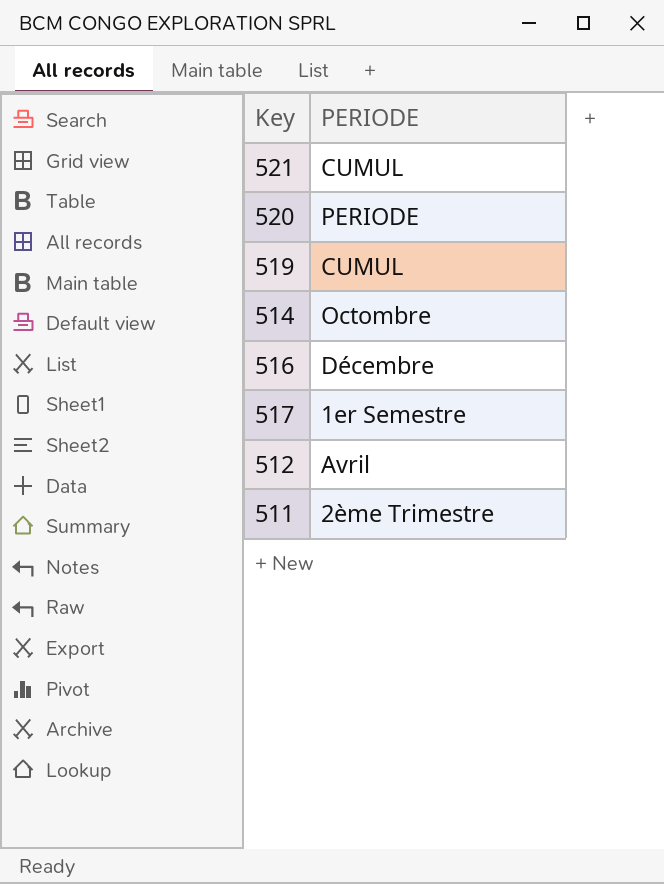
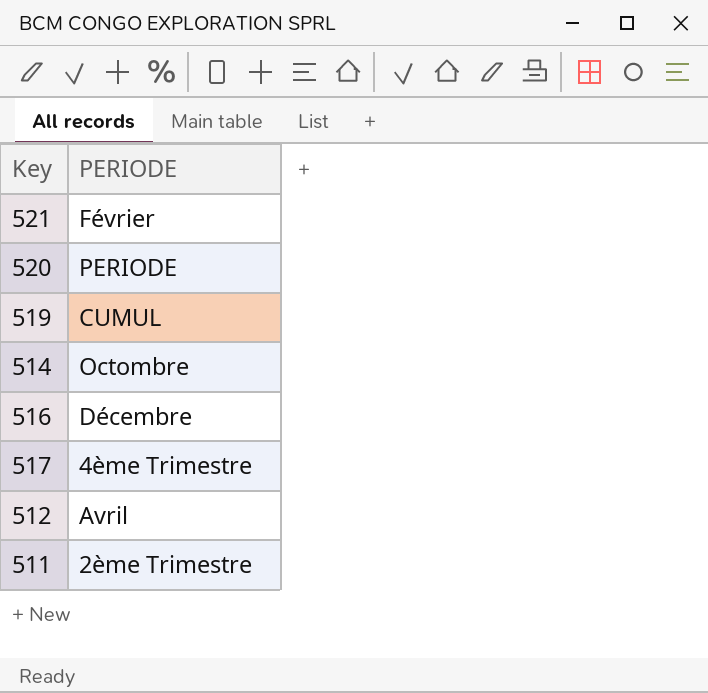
521 | PERIODE: CUMUL -> Février
517 | PERIODE: 1er Semestre -> 4ème Trimestre

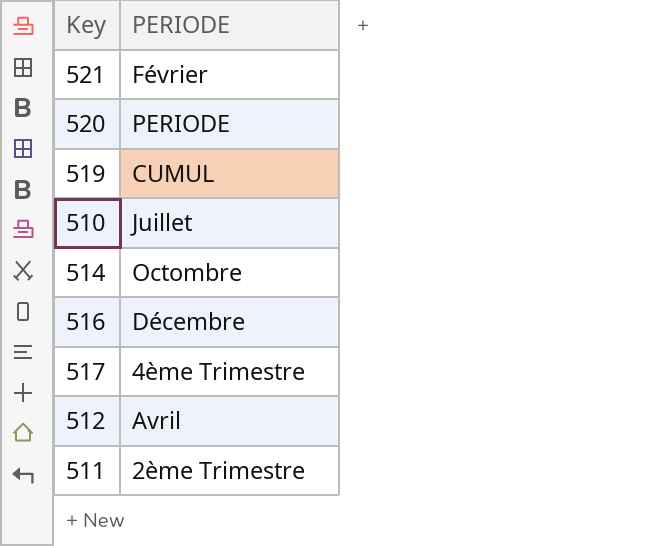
row 510: none -> Juillet

